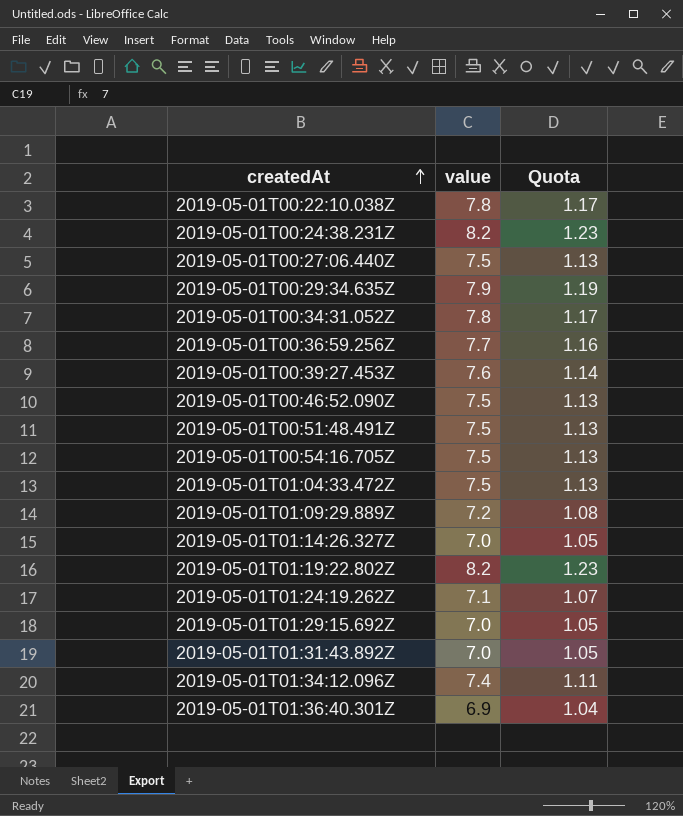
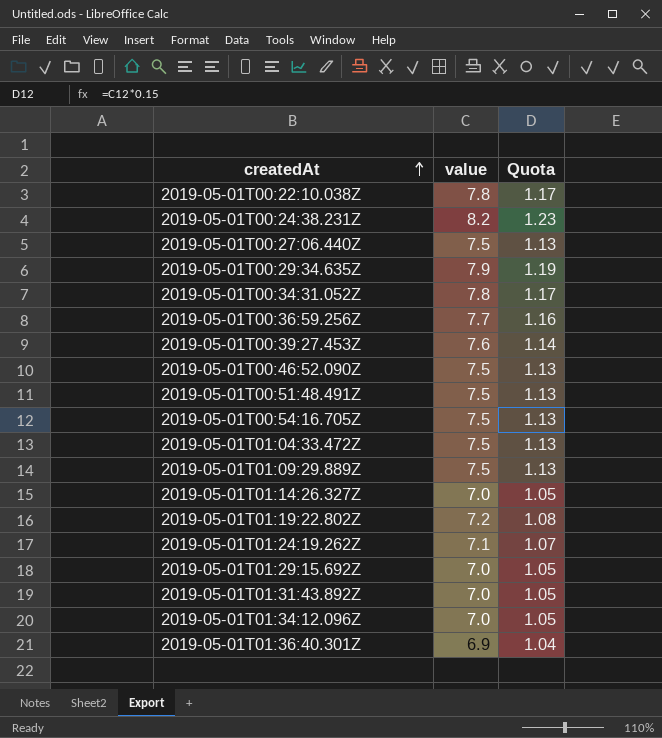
2019-05-01T01:09:29.889Z | value: 7.2 -> 7.5
2019-05-01T01:09:29.889Z | Quota: 1.08 -> 1.13
2019-05-01T01:19:22.802Z | value: 8.2 -> 7.2
2019-05-01T01:19:22.802Z | Quota: 1.23 -> 1.08
2019-05-01T01:34:12.096Z | value: 7.4 -> 7.0
2019-05-01T01:34:12.096Z | Quota: 1.11 -> 1.05

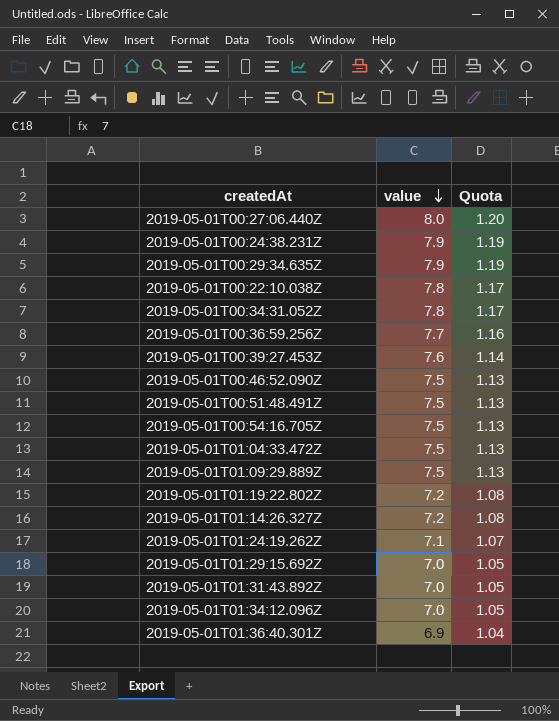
row order: createdAt ascending -> value descending
2019-05-01T00:27:06.440Z | value: 7.5 -> 8.0
2019-05-01T00:27:06.440Z | Quota: 1.13 -> 1.20
2019-05-01T00:24:38.231Z | value: 8.2 -> 7.9
2019-05-01T00:24:38.231Z | Quota: 1.23 -> 1.19
2019-05-01T01:14:26.327Z | value: 7.0 -> 7.2
2019-05-01T01:14:26.327Z | Quota: 1.05 -> 1.08

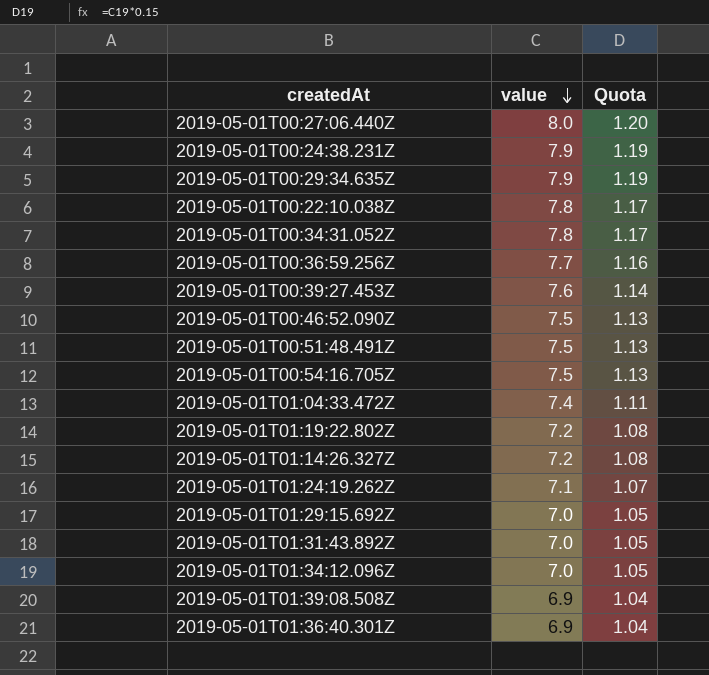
row 2019-05-01T01:09:29.889Z: 7.5 | 1.13 -> none
2019-05-01T01:04:33.472Z | value: 7.5 -> 7.4
2019-05-01T01:04:33.472Z | Quota: 1.13 -> 1.11
row 2019-05-01T01:39:08.508Z: none -> 6.9 | 1.04

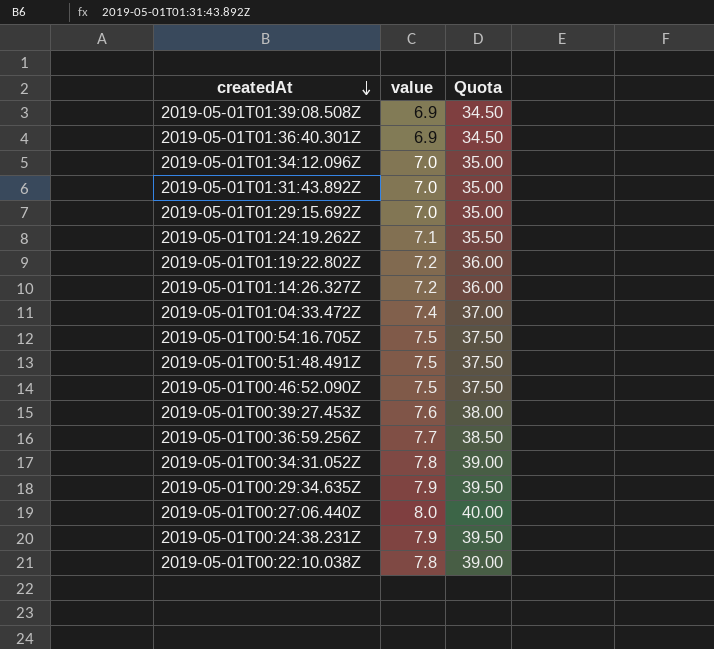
row order: value descending -> createdAt descending
column Quota | formula: [value] * 0.15 -> [value] * 5

